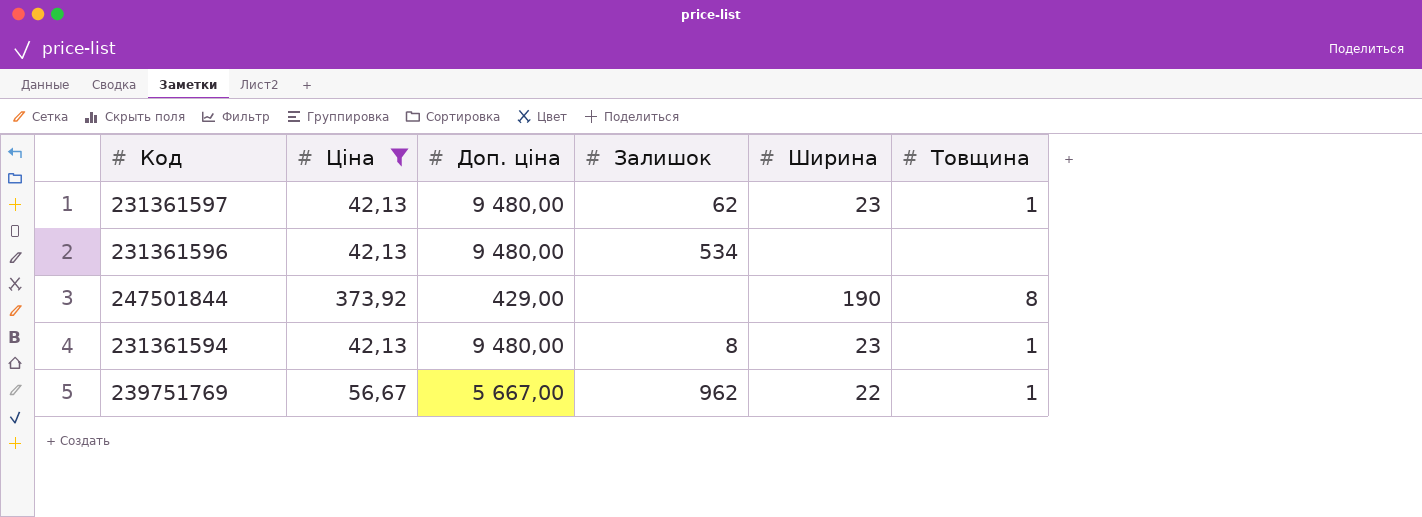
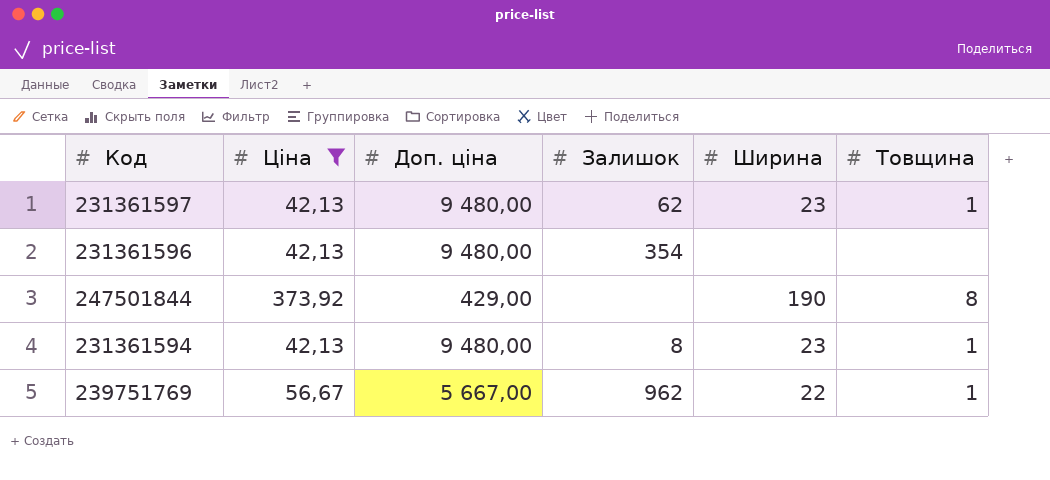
231361596 | Залишок: 534 -> 354

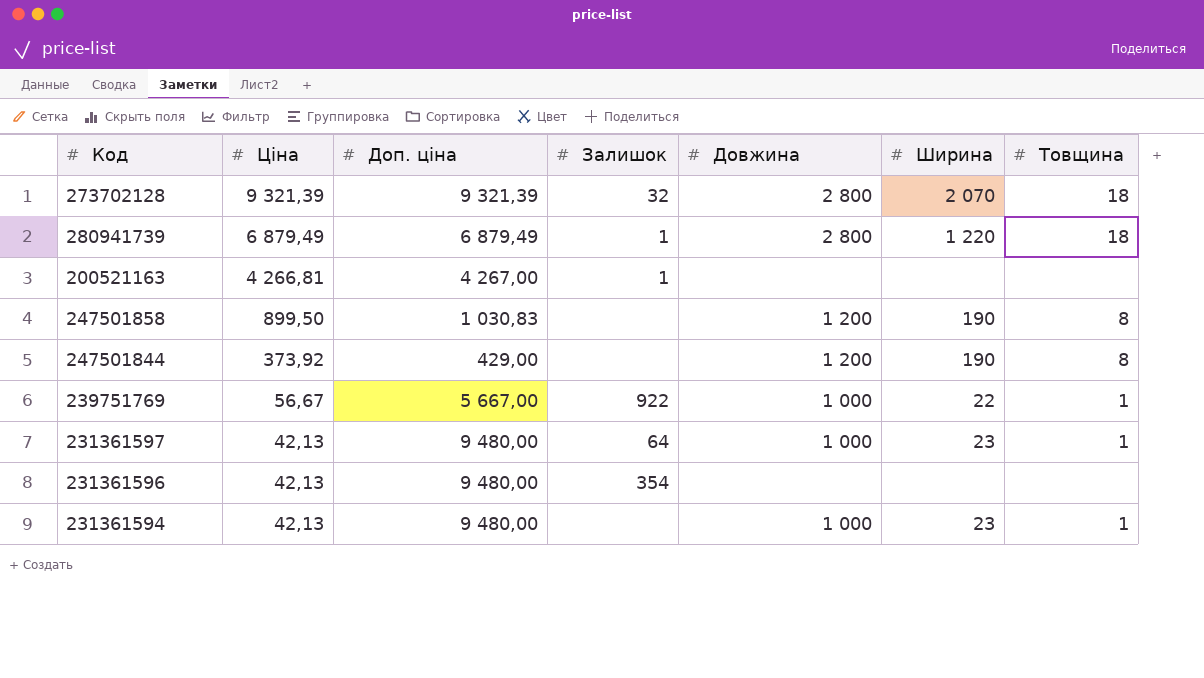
filter: Ціна <= 373,92 -> none
row order: none -> Ціна descending
column Довжина | position: none -> 5
239751769 | Залишок: 962 -> 922
231361597 | Залишок: 62 -> 64
231361594 | Залишок: 8 -> none

